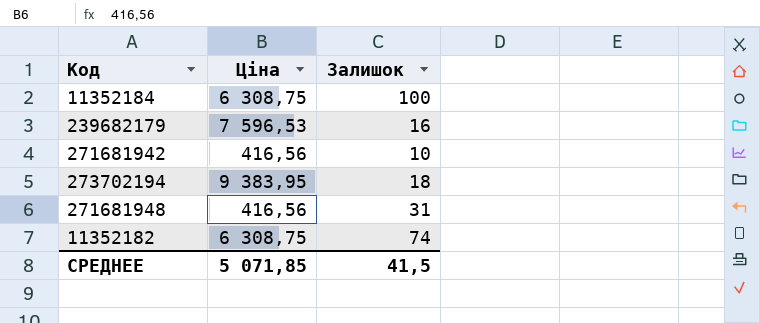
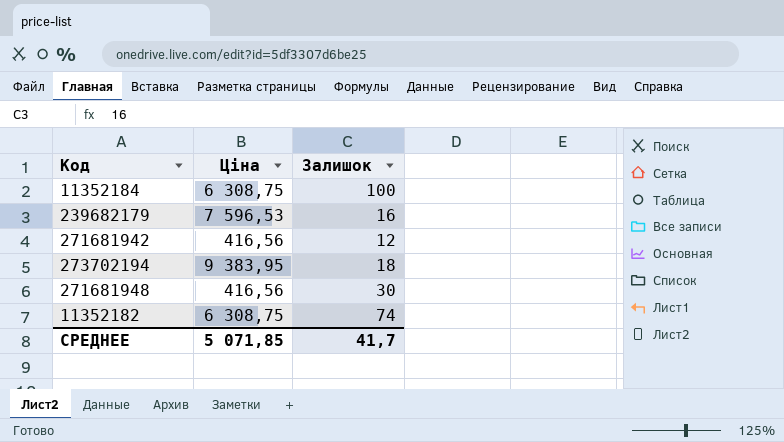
271681942 | Залишок: 10 -> 12
271681948 | Залишок: 31 -> 30
СРЕДНЕЕ | Залишок: 41,5 -> 41,7

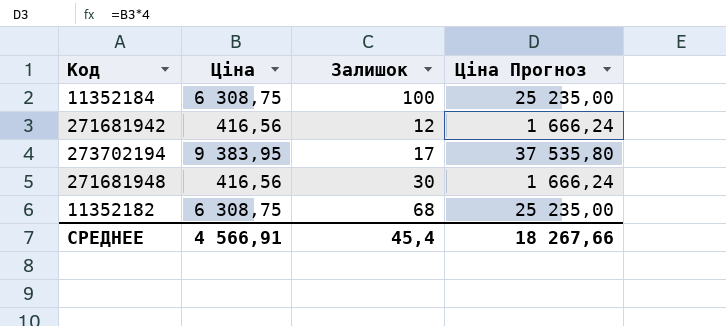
column Ціна Прогноз | formula: none -> [Ціна] * 4
row 239682179: 7 596,53 | 16 -> none
273702194 | Залишок: 18 -> 17
11352182 | Залишок: 74 -> 68
СРЕДНЕЕ | Ціна: 5 071,85 -> 4 566,91
СРЕДНЕЕ | Залишок: 41,7 -> 45,4

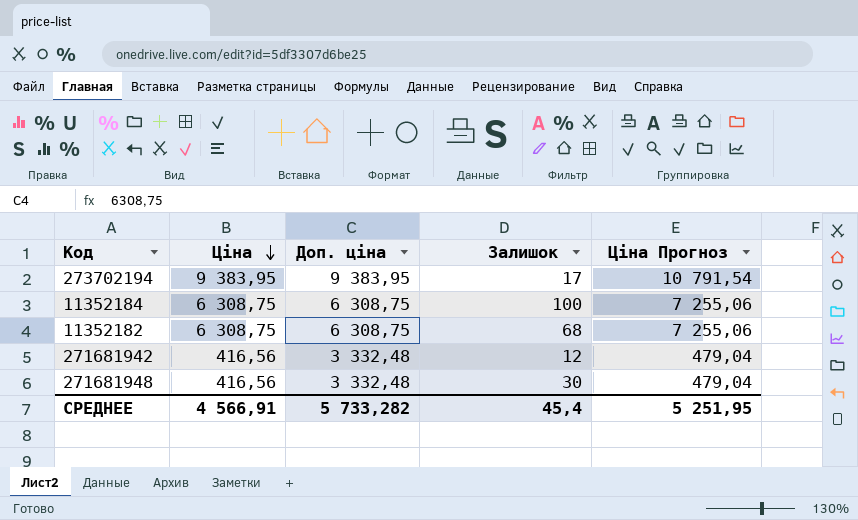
row order: none -> Ціна descending
column Доп. ціна | position: none -> 3
column Ціна Прогноз | formula: [Ціна] * 4 -> [Ціна] * 1,15
СРЕДНЕЕ | Ціна Прогноз: 18 267,66 -> 5 251,95

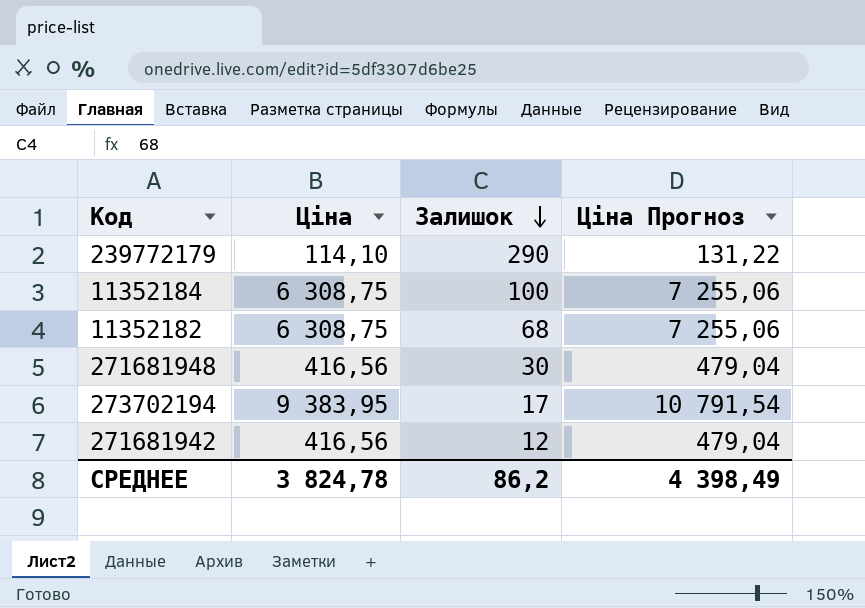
row order: Ціна descending -> Залишок descending
column Доп. ціна | position: 3 -> none
row 239772179: none -> 114,10 | 290 | 131,22
СРЕДНЕЕ | Ціна: 4 566,91 -> 3 824,78
СРЕДНЕЕ | Залишок: 45,4 -> 86,2
СРЕДНЕЕ | Ціна Прогноз: 5 251,95 -> 4 398,49

